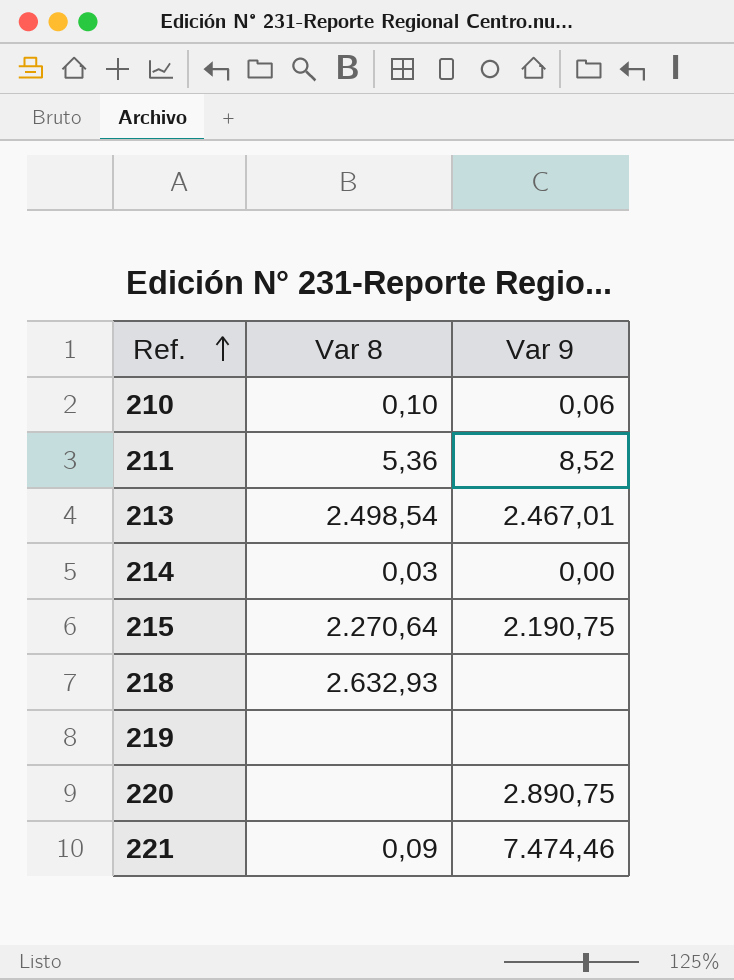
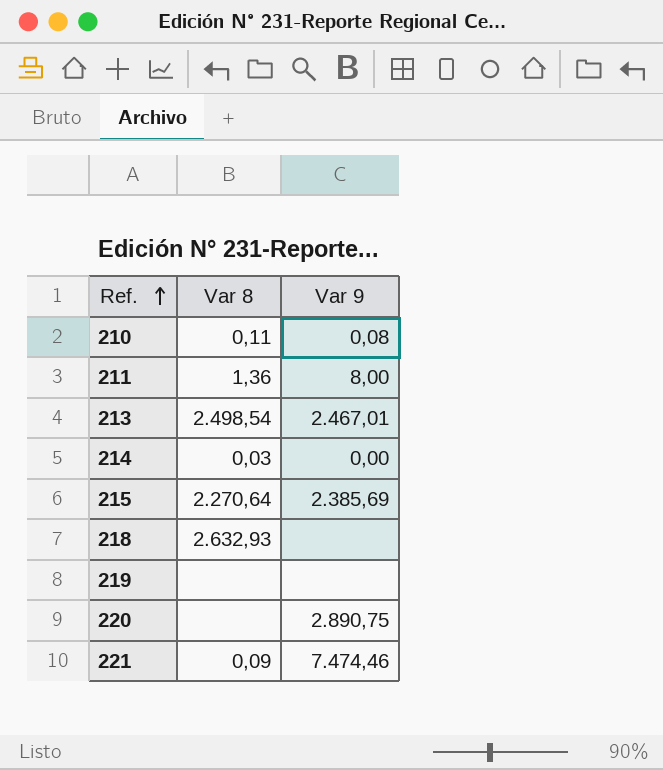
210 | Var 8: 0,10 -> 0,11
210 | Var 9: 0,06 -> 0,08
211 | Var 8: 5,36 -> 1,36
211 | Var 9: 8,52 -> 8,00
215 | Var 9: 2.190,75 -> 2.385,69

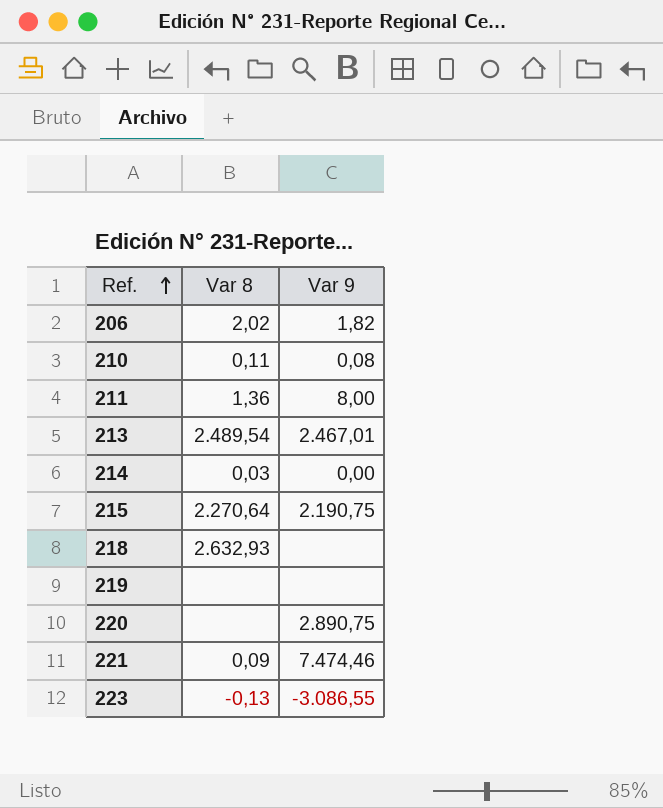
row 206: none -> 2,02 | 1,82
213 | Var 8: 2.498,54 -> 2.489,54
215 | Var 9: 2.385,69 -> 2.190,75
row 223: none -> -0,13 | -3.086,55

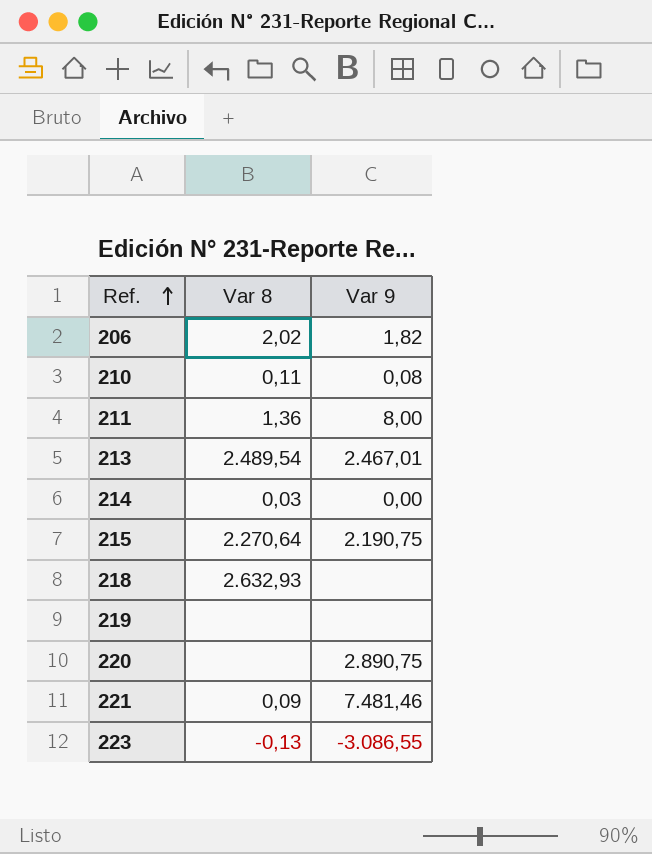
221 | Var 9: 7.474,46 -> 7.481,46

